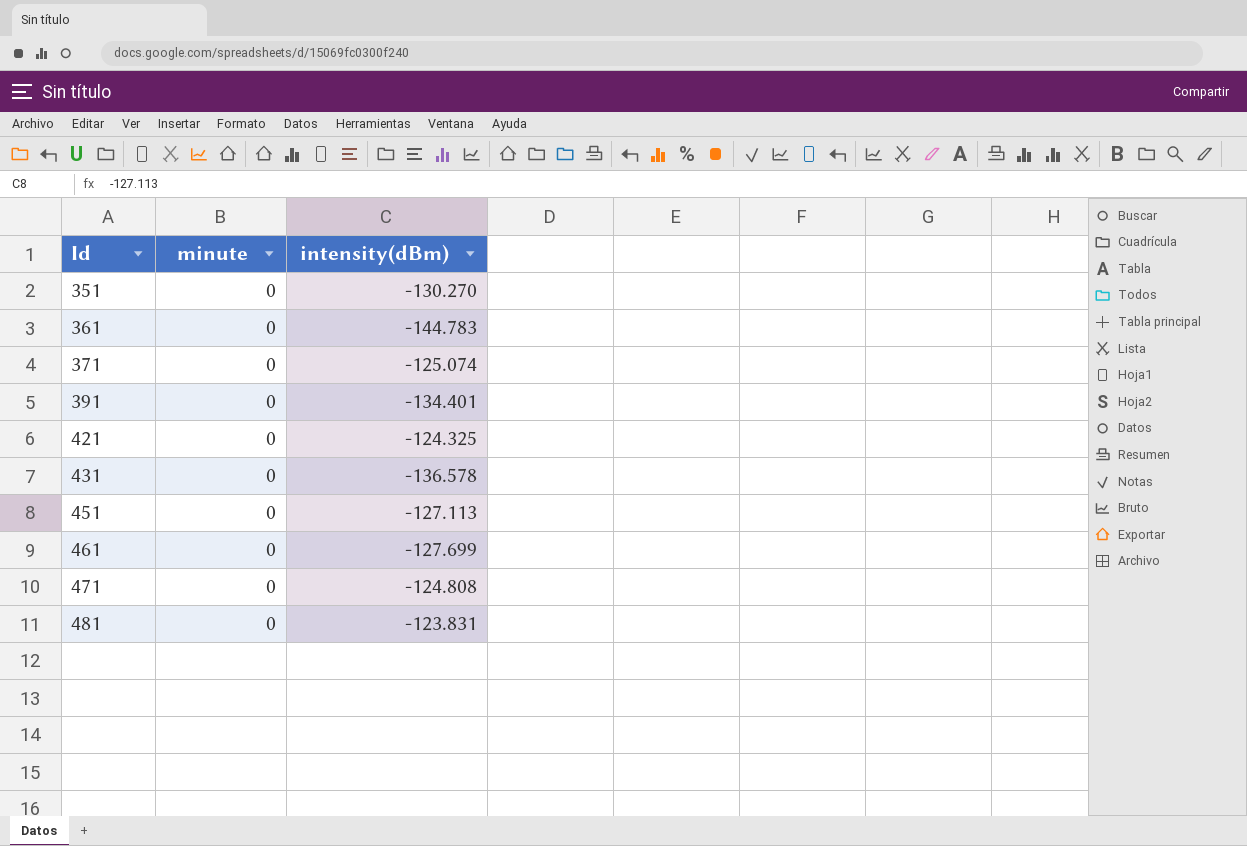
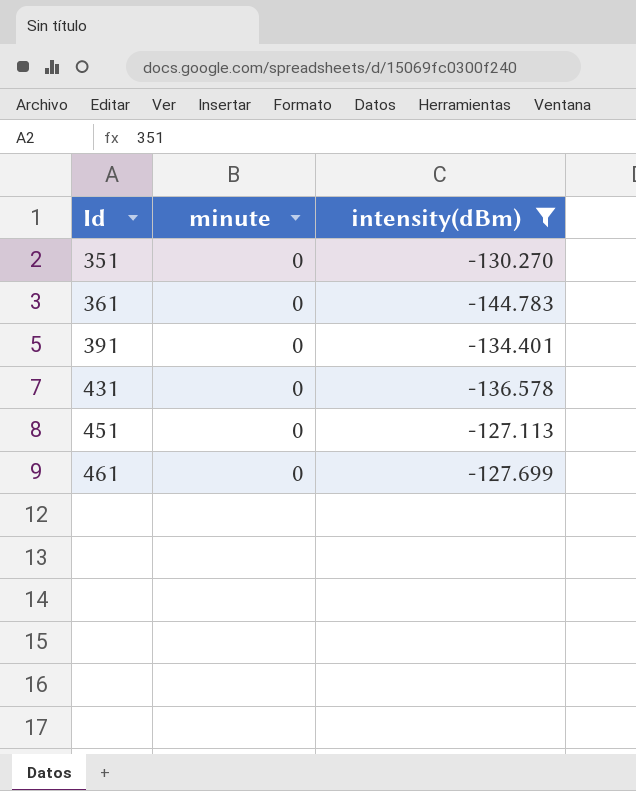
filter: none -> intensity(dBm) <= -127.113

